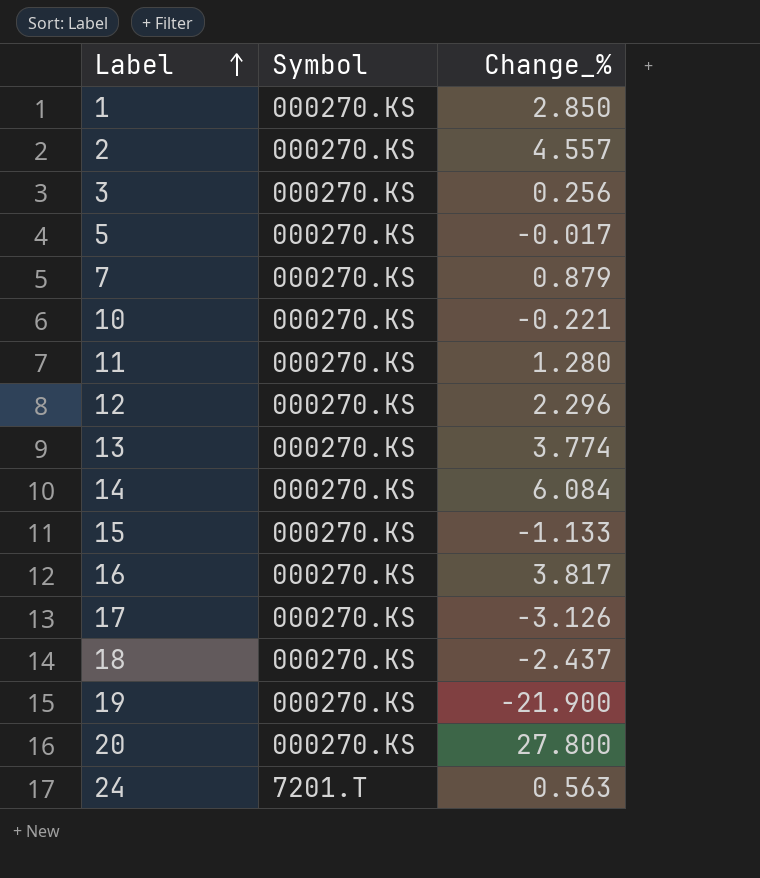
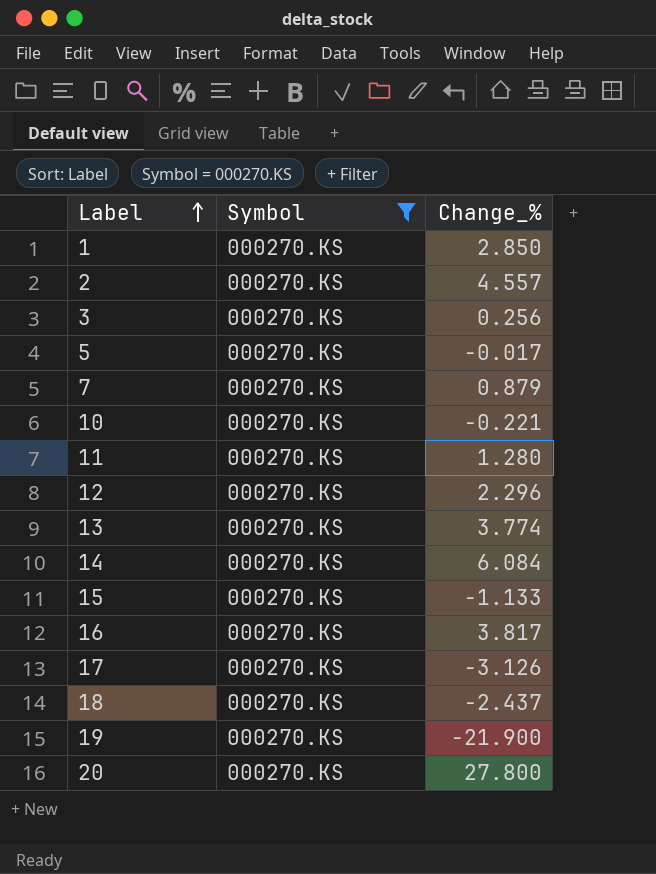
filter: none -> Symbol = 000270.KS

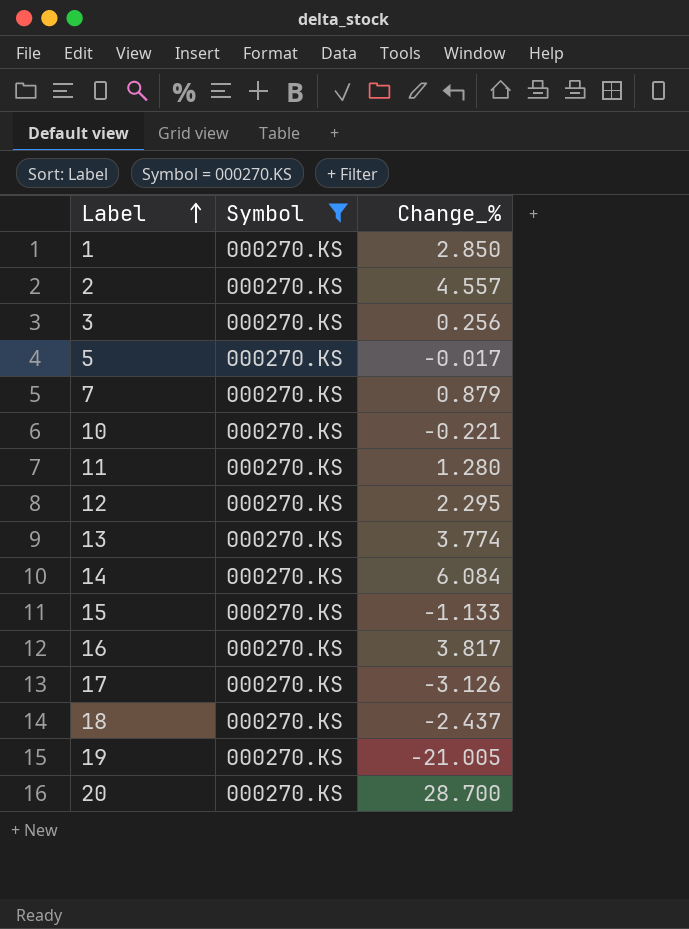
12 | Change_%: 2.296 -> 2.295
19 | Change_%: -21.900 -> -21.005
20 | Change_%: 27.800 -> 28.700

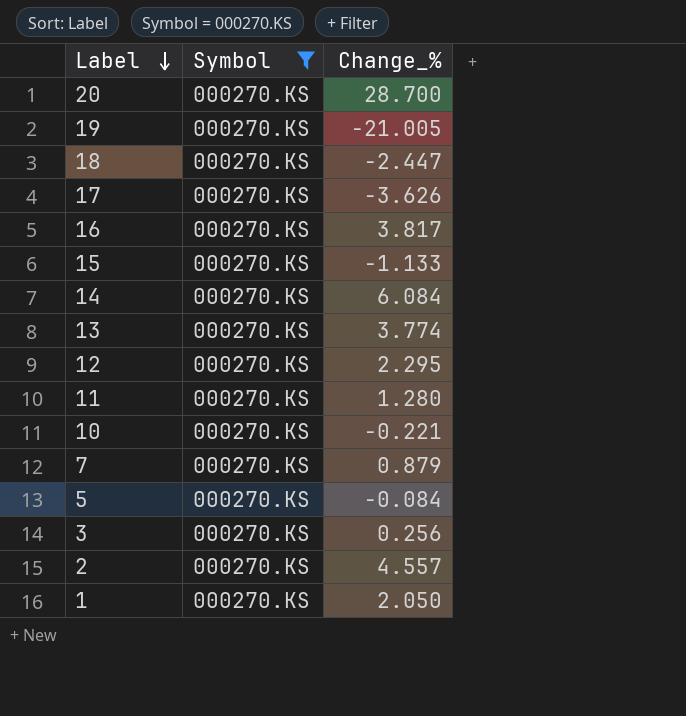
row order: Label ascending -> Label descending
18 | Change_%: -2.437 -> -2.447
17 | Change_%: -3.126 -> -3.626
5 | Change_%: -0.017 -> -0.084
1 | Change_%: 2.850 -> 2.050

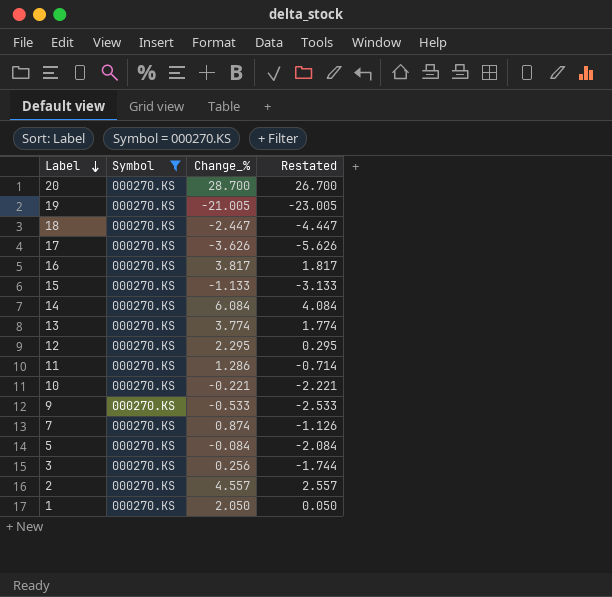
column Restated | formula: none -> [Change_%] - 2
11 | Change_%: 1.280 -> 1.286
row 9: none -> 000270.KS | -0.533 | -2.533
7 | Change_%: 0.879 -> 0.874

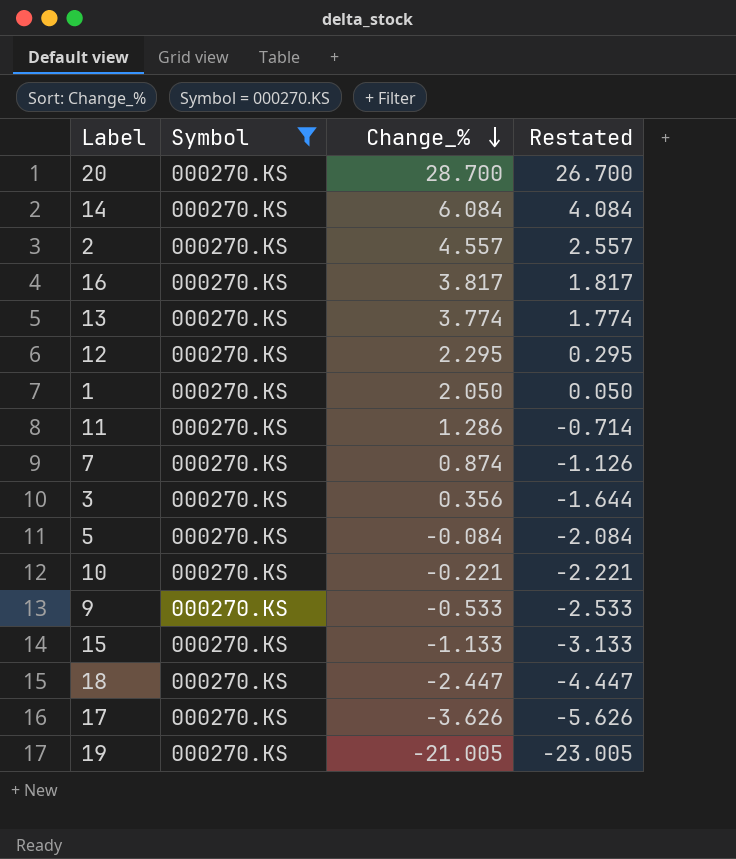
row order: Label descending -> Change_% descending
3 | Change_%: 0.256 -> 0.356
3 | Restated: -1.744 -> -1.644

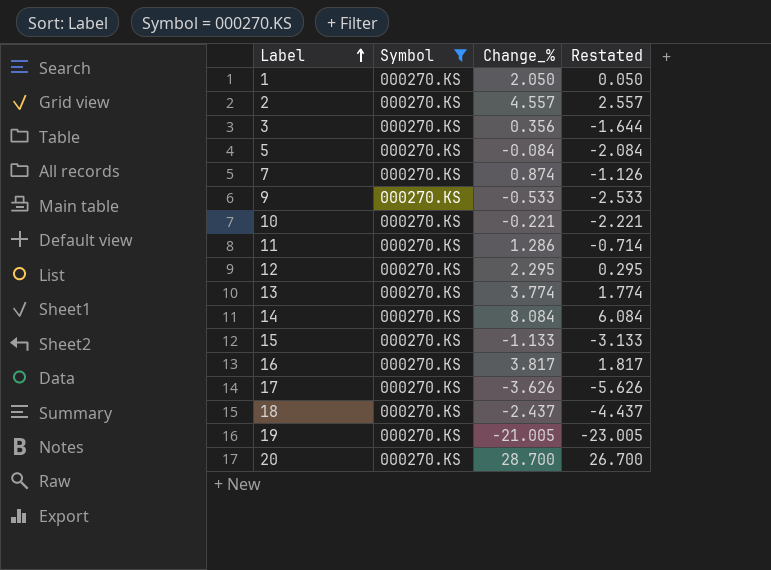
row order: Change_% descending -> Label ascending
14 | Change_%: 6.084 -> 8.084
14 | Restated: 4.084 -> 6.084
18 | Change_%: -2.447 -> -2.437
18 | Restated: -4.447 -> -4.437

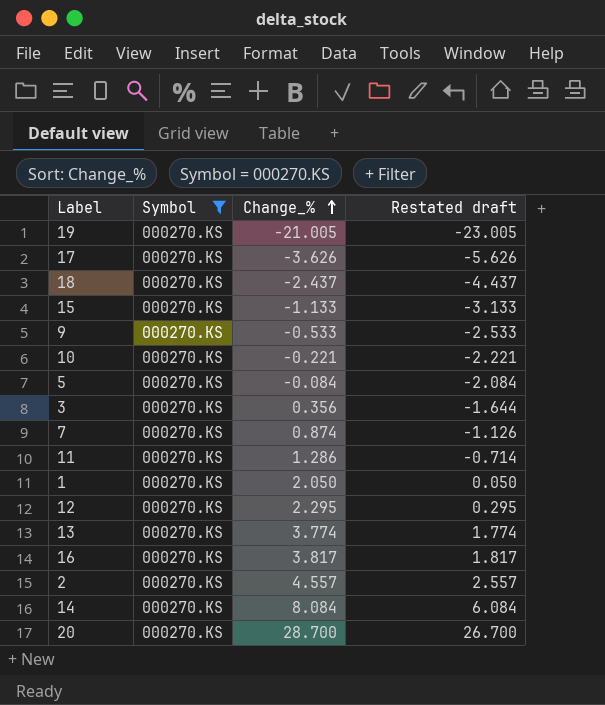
row order: Label ascending -> Change_% ascending
column name: Restated -> Restated draft

